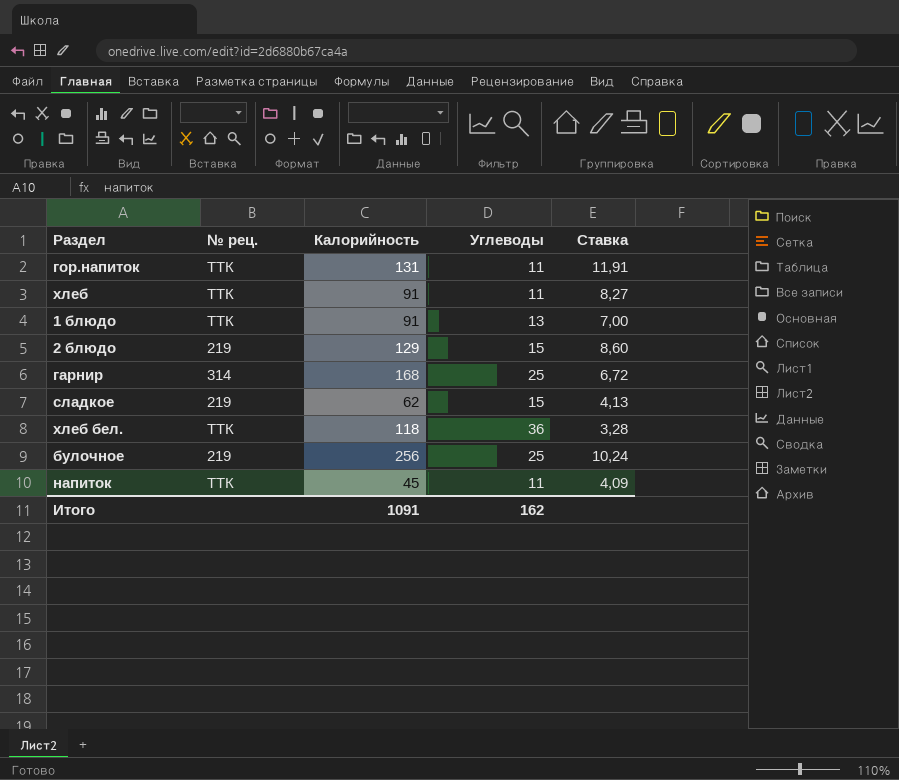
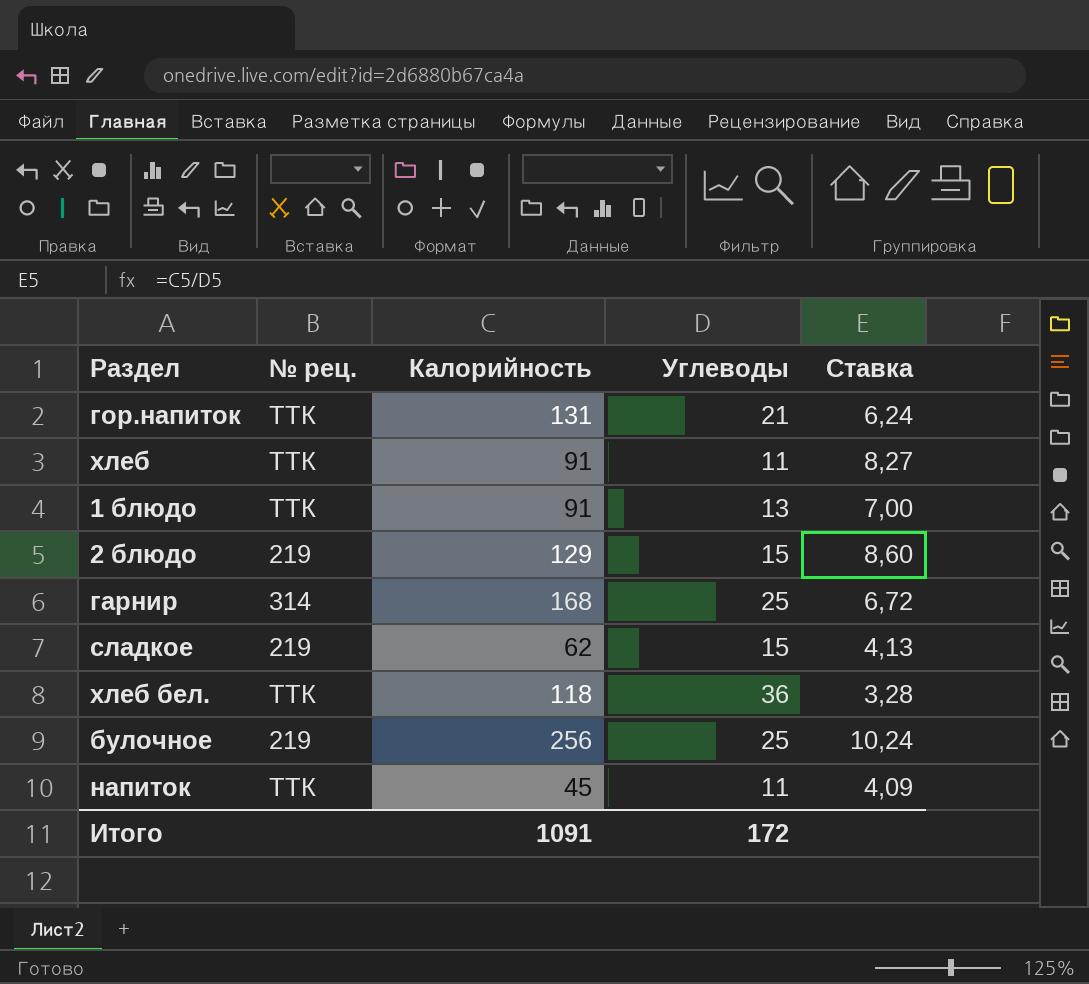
гор.напиток | Углеводы: 11 -> 21
гор.напиток | Ставка: 11,91 -> 6,24
Итого | Углеводы: 162 -> 172

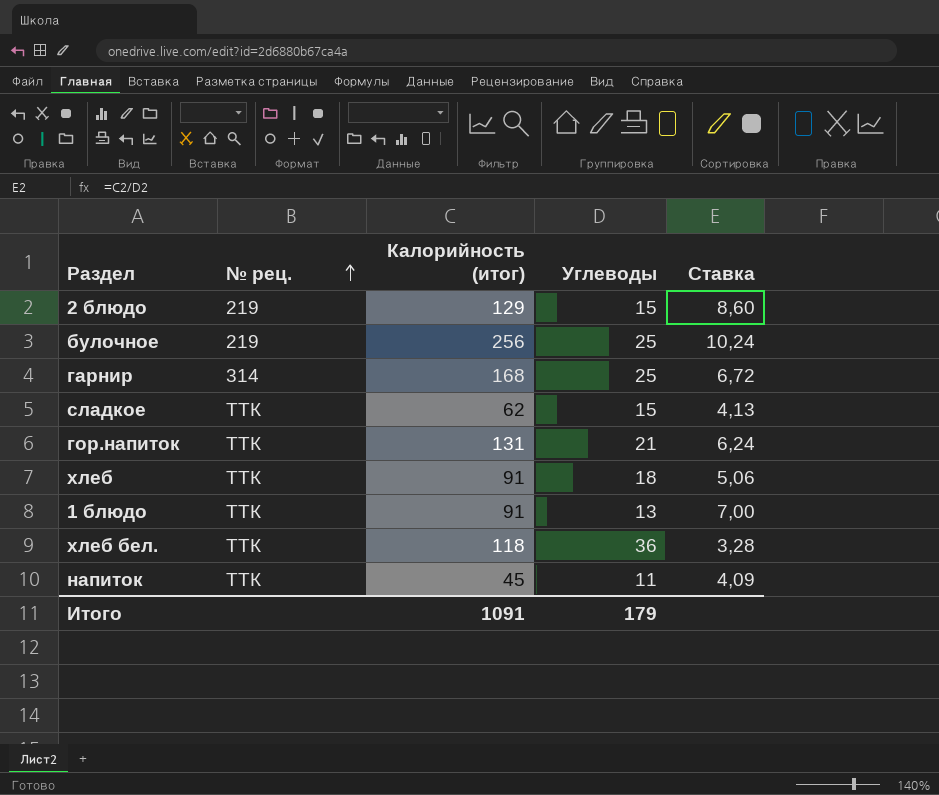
row order: none -> № рец. ascending
column name: Калорийность -> Калорийность (итог)
сладкое | № рец.: 219 -> ТТК
хлеб | Углеводы: 11 -> 18
хлеб | Ставка: 8,27 -> 5,06
Итого | Углеводы: 172 -> 179

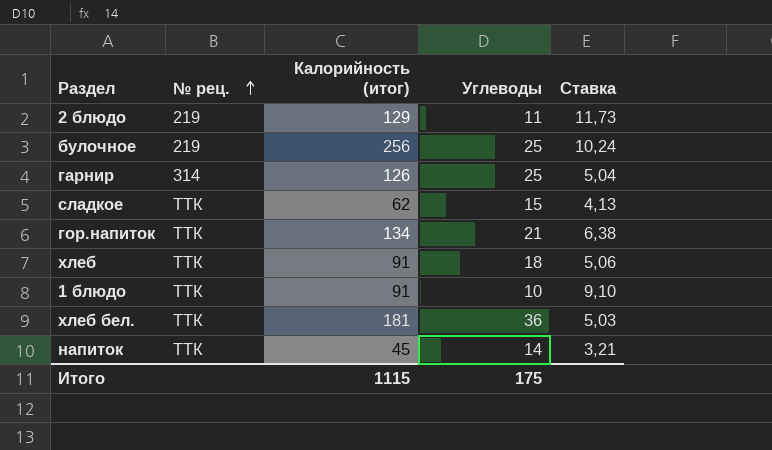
2 блюдо | Углеводы: 15 -> 11
2 блюдо | Ставка: 8,60 -> 11,73
гарнир | Калорийность (итог): 168 -> 126
гарнир | Ставка: 6,72 -> 5,04
гор.напиток | Калорийность (итог): 131 -> 134
гор.напиток | Ставка: 6,24 -> 6,38
1 блюдо | Углеводы: 13 -> 10
1 блюдо | Ставка: 7,00 -> 9,10
хлеб бел. | Калорийность (итог): 118 -> 181
хлеб бел. | Ставка: 3,28 -> 5,03
напиток | Углеводы: 11 -> 14
напиток | Ставка: 4,09 -> 3,21
Итого | Калорийность (итог): 1091 -> 1115
Итого | Углеводы: 179 -> 175

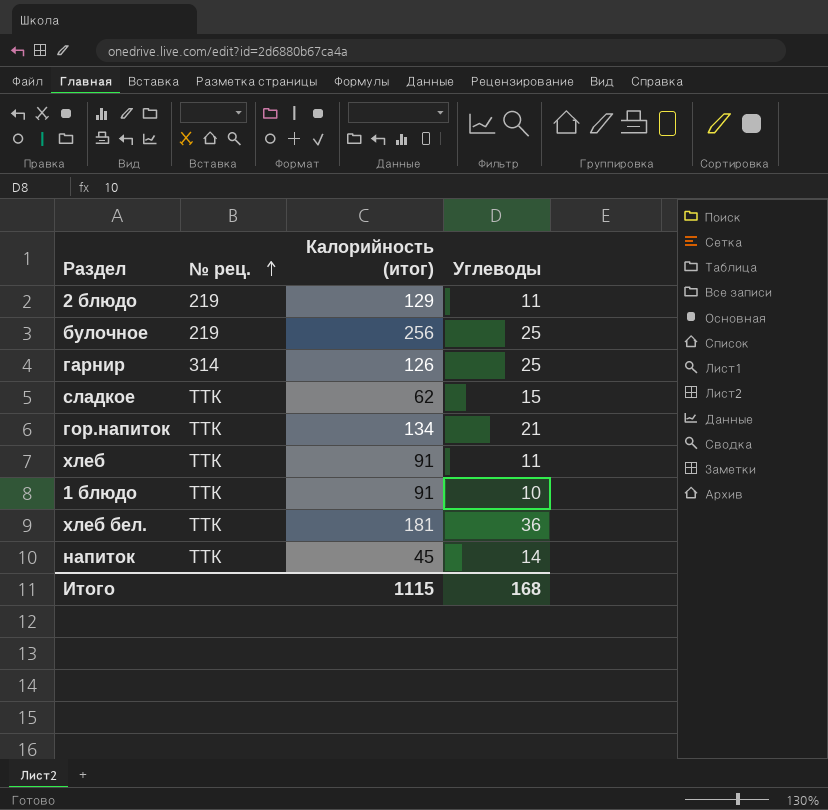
column Ставка | formula: [Калорийность (итог)] / [Углеводы] -> none
хлеб | Углеводы: 18 -> 11
Итого | Углеводы: 175 -> 168

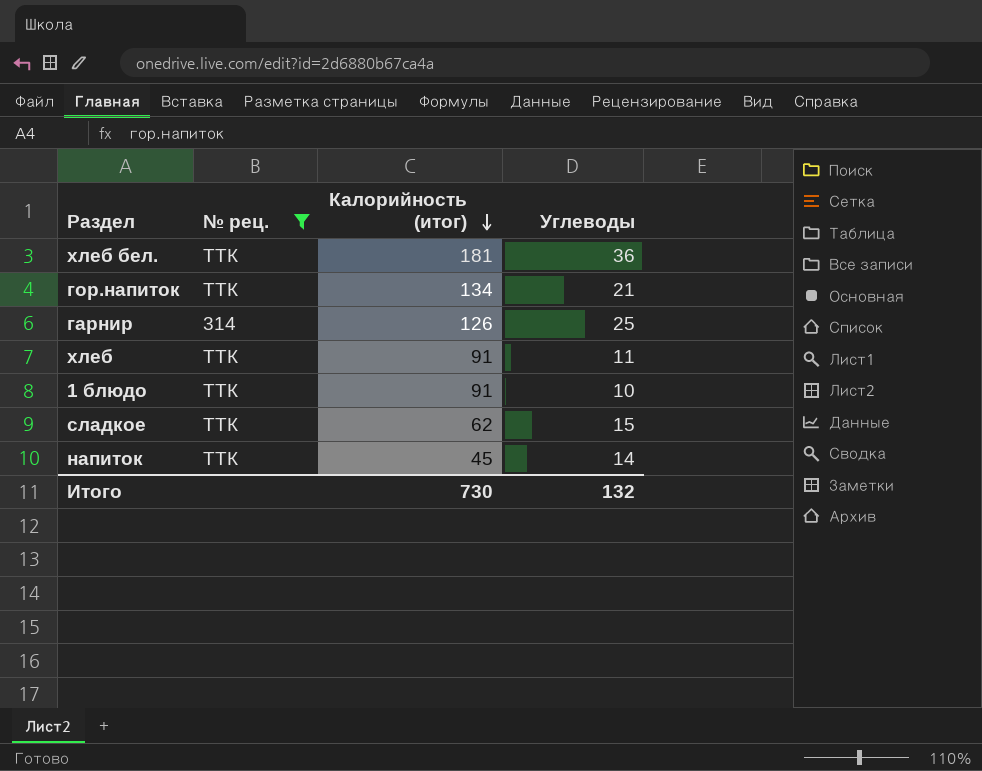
filter: none -> № рец. != 219
row order: № рец. ascending -> Калорийность (итог) descending
Итого | Калорийность (итог): 1115 -> 730
Итого | Углеводы: 168 -> 132

